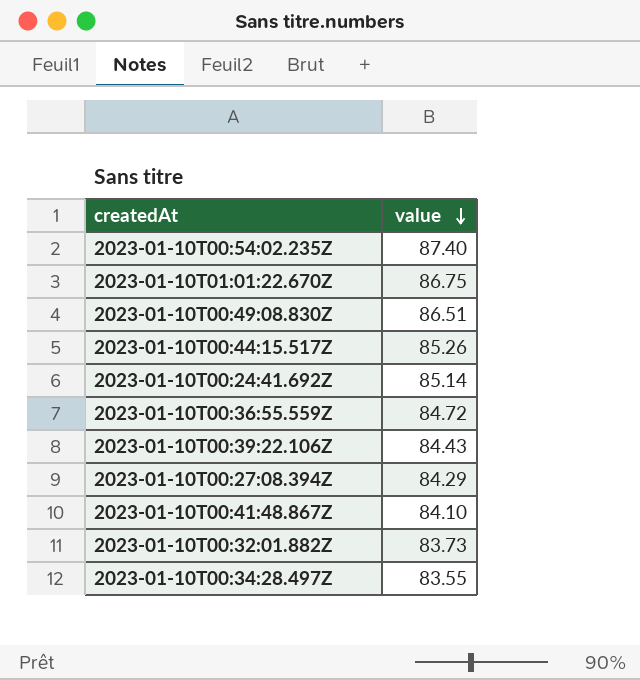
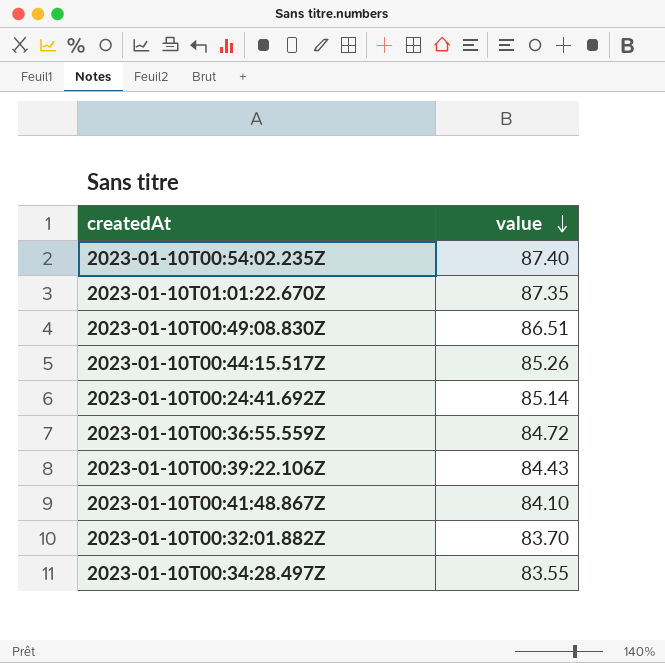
row 2023-01-10T00:27:08.394Z: 84.29 -> none
2023-01-10T01:01:22.670Z | value: 86.75 -> 87.35
2023-01-10T00:32:01.882Z | value: 83.73 -> 83.70

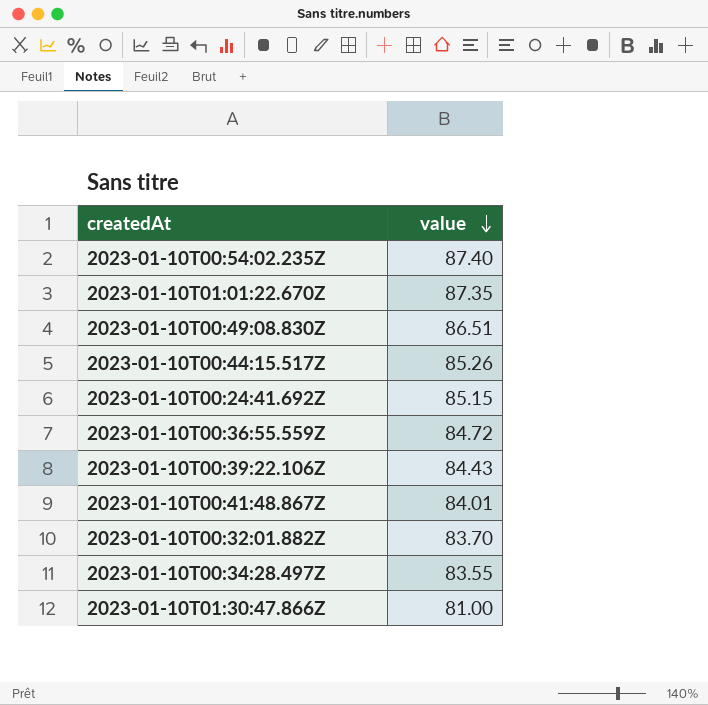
2023-01-10T00:24:41.692Z | value: 85.14 -> 85.15
2023-01-10T00:41:48.867Z | value: 84.10 -> 84.01
row 2023-01-10T01:30:47.866Z: none -> 81.00

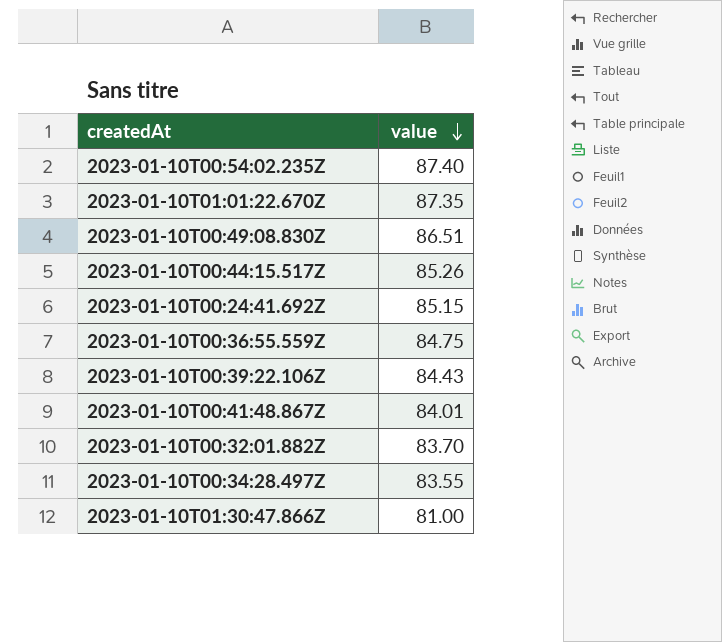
2023-01-10T00:36:55.559Z | value: 84.72 -> 84.75

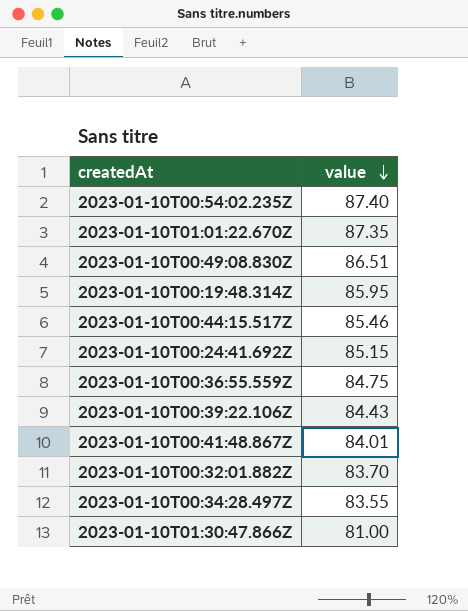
row 2023-01-10T00:19:48.314Z: none -> 85.95
2023-01-10T00:44:15.517Z | value: 85.26 -> 85.46

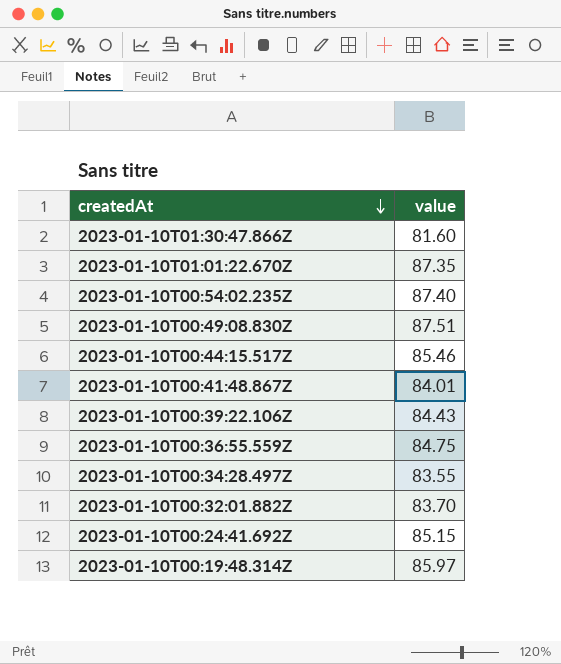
row order: value descending -> createdAt descending
2023-01-10T01:30:47.866Z | value: 81.00 -> 81.60
2023-01-10T00:49:08.830Z | value: 86.51 -> 87.51
2023-01-10T00:19:48.314Z | value: 85.95 -> 85.97

